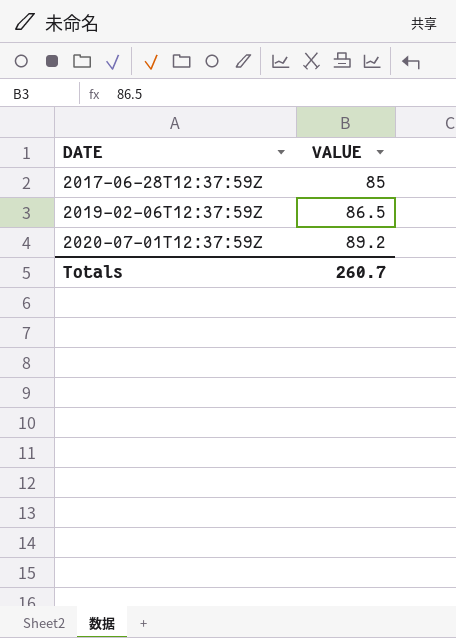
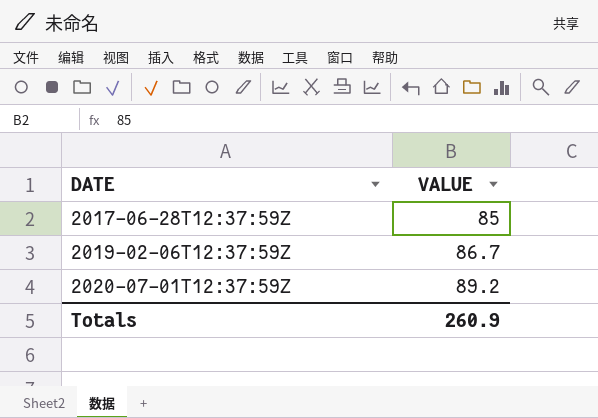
2019-02-06T12:37:59Z | VALUE: 86.5 -> 86.7
Totals | VALUE: 260.7 -> 260.9

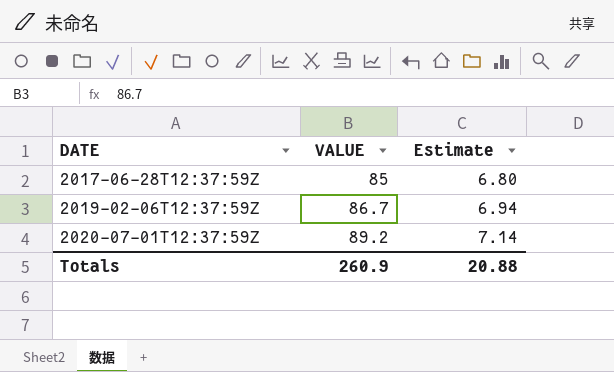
column Estimate | formula: none -> [VALUE] * 0.08

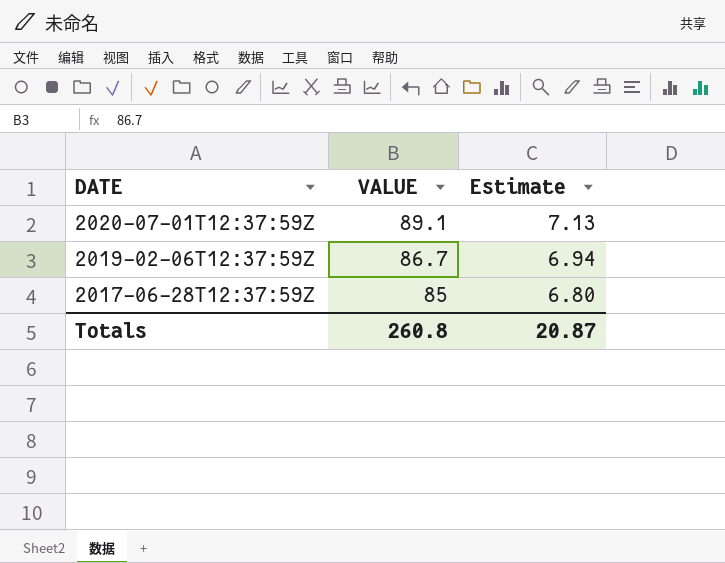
row order: DATE ascending -> DATE descending
2020-07-01T12:37:59Z | VALUE: 89.2 -> 89.1
2020-07-01T12:37:59Z | Estimate: 7.14 -> 7.13
Totals | VALUE: 260.9 -> 260.8
Totals | Estimate: 20.88 -> 20.87

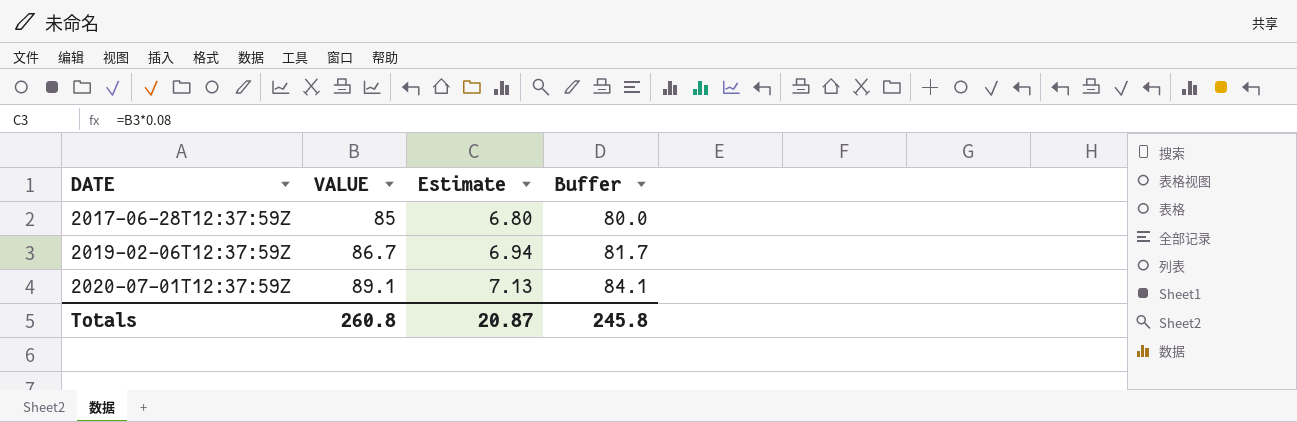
row order: DATE descending -> DATE ascending
column Buffer | formula: none -> [VALUE] - 5

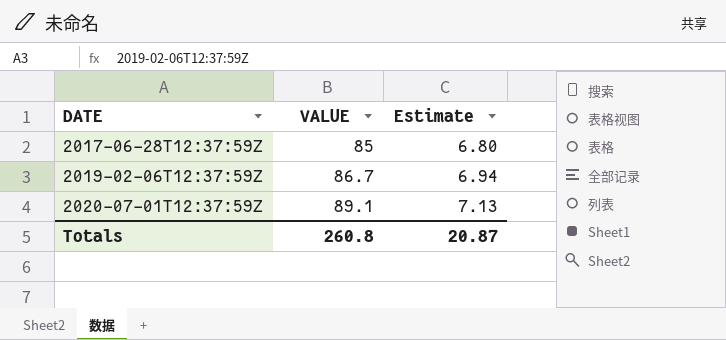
column Buffer | formula: [VALUE] - 5 -> none

